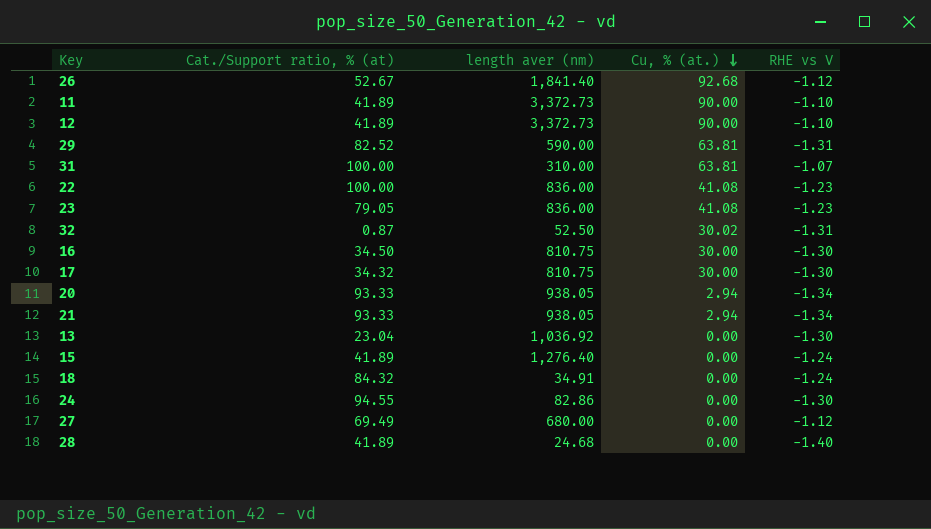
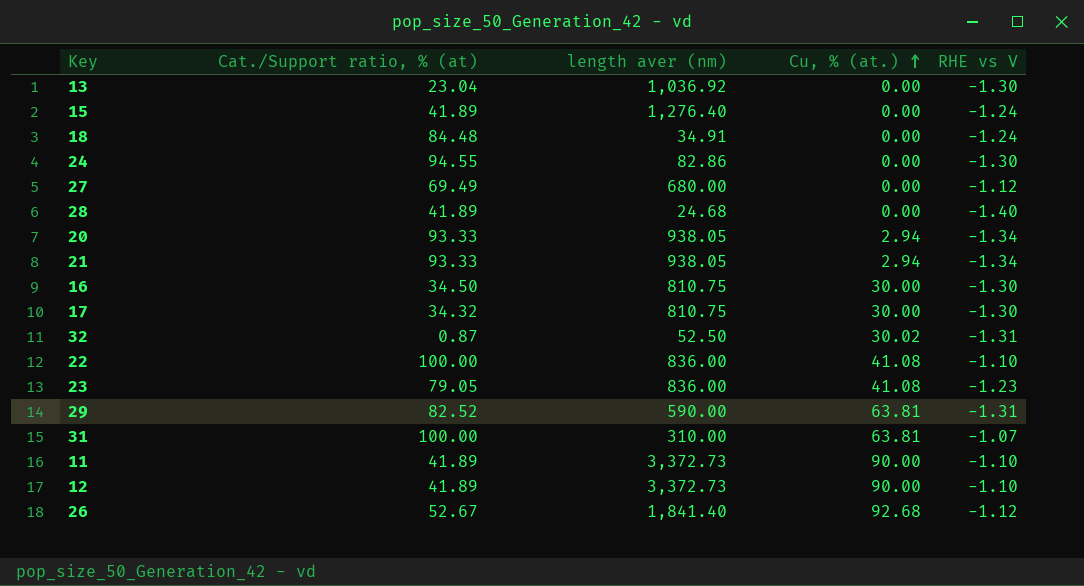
row order: Cu, % (at.) descending -> Cu, % (at.) ascending
18 | Cat./Support ratio, % (at): 84.32 -> 84.48
22 | RHE vs V: -1.23 -> -1.10

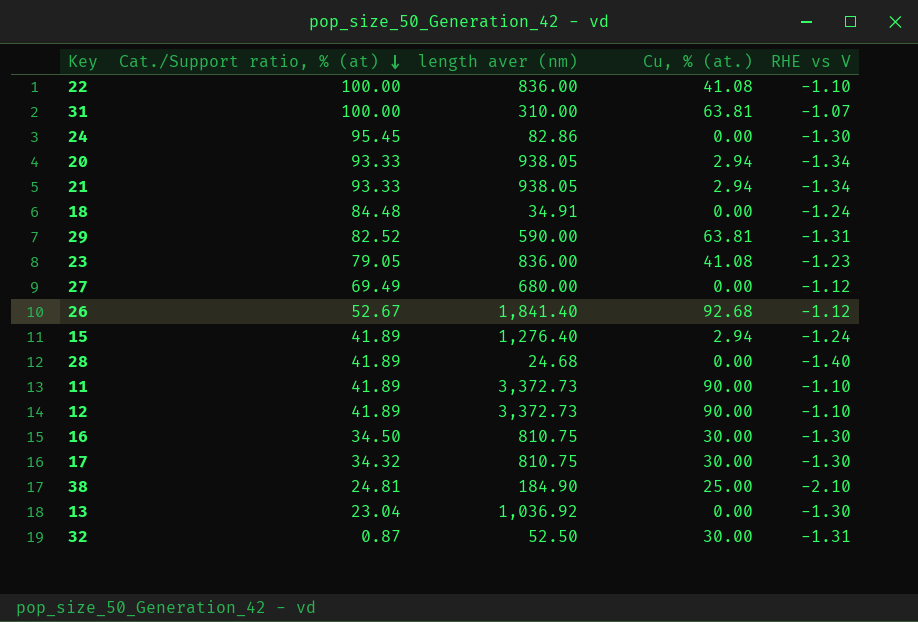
row order: Cu, % (at.) ascending -> Cat./Support ratio, % (at) descending
24 | Cat./Support ratio, % (at): 94.55 -> 95.45
15 | Cu, % (at.): 0.00 -> 2.94
row 38: none -> 24.81 | 184.90 | 25.00 | -2.10
32 | Cu, % (at.): 30.02 -> 30.00

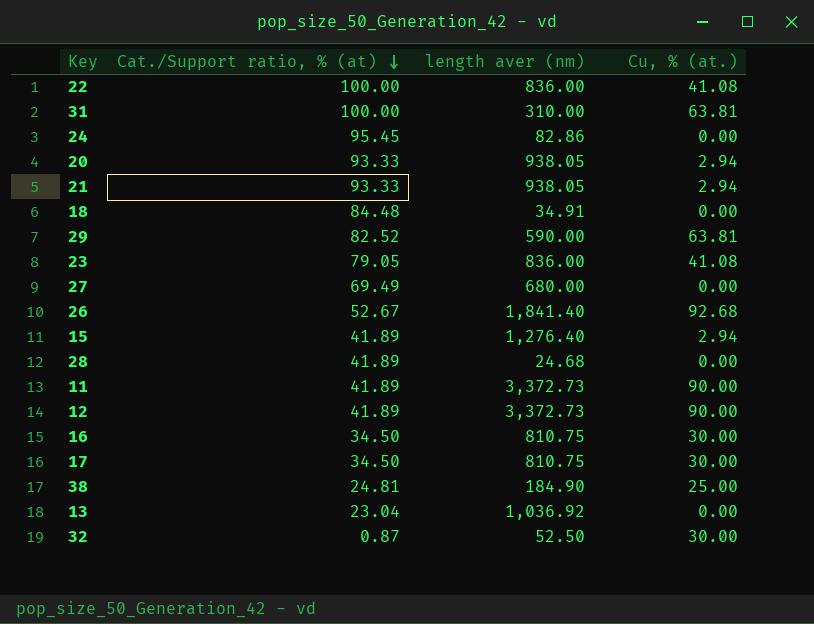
column RHE vs V | position: 5 -> none
17 | Cat./Support ratio, % (at): 34.32 -> 34.50

